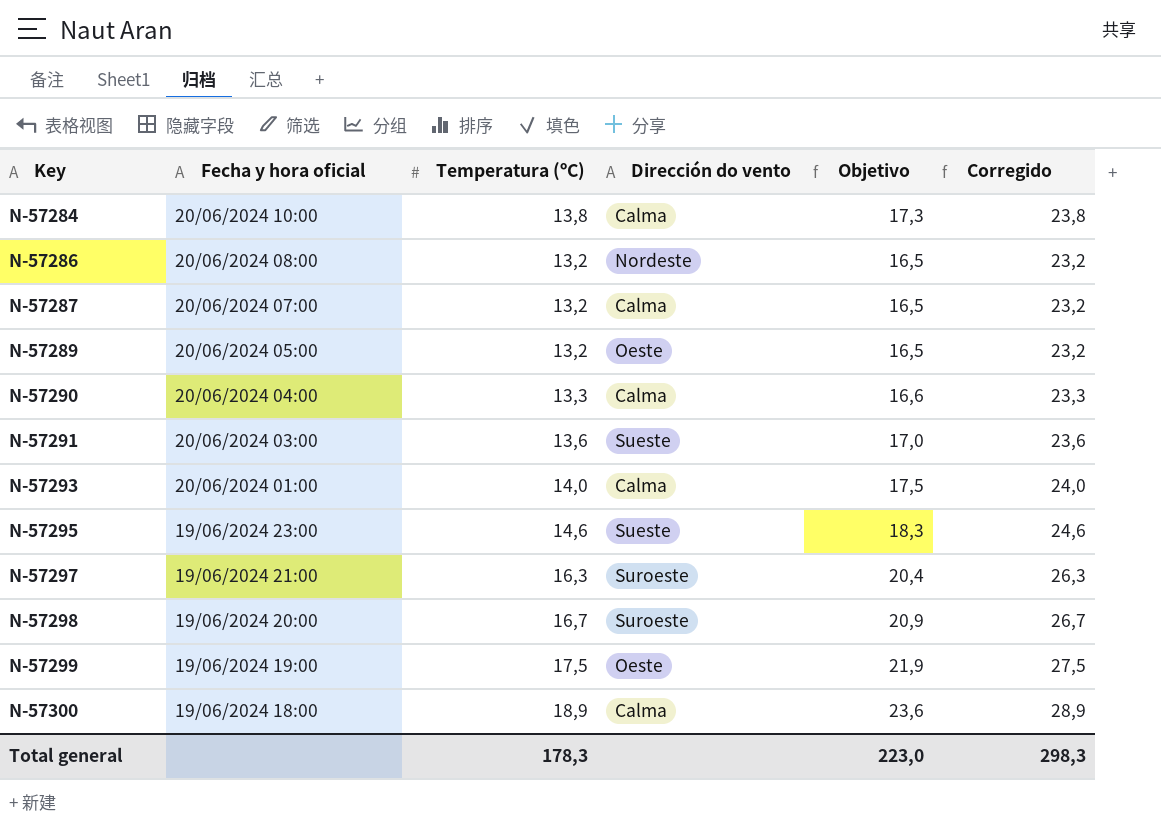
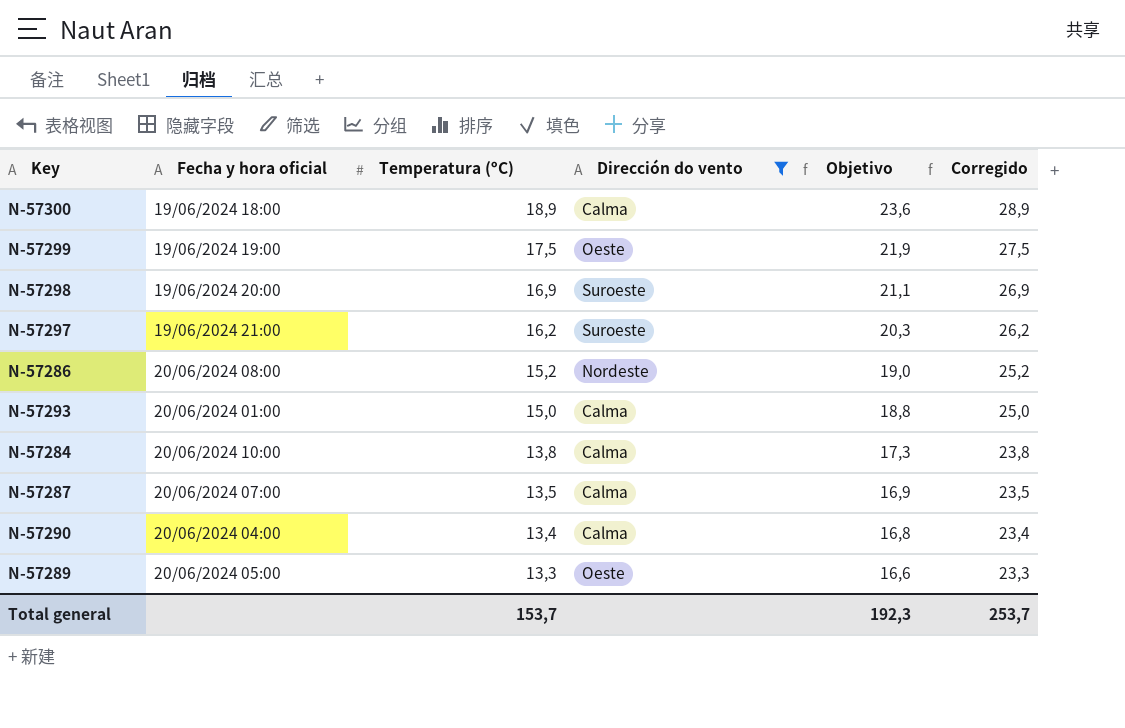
filter: none -> Dirección do vento != Sueste
row order: Key ascending -> Temperatura (ºC) descending
N-57298 | Temperatura (ºC): 16,7 -> 16,9
N-57298 | Objetivo: 20,9 -> 21,1
N-57298 | Corregido: 26,7 -> 26,9
N-57297 | Temperatura (ºC): 16,3 -> 16,2
N-57297 | Objetivo: 20,4 -> 20,3
N-57297 | Corregido: 26,3 -> 26,2
N-57286 | Temperatura (ºC): 13,2 -> 15,2
N-57286 | Objetivo: 16,5 -> 19,0
N-57286 | Corregido: 23,2 -> 25,2
N-57293 | Temperatura (ºC): 14,0 -> 15,0
N-57293 | Objetivo: 17,5 -> 18,8
N-57293 | Corregido: 24,0 -> 25,0
N-57287 | Temperatura (ºC): 13,2 -> 13,5
N-57287 | Objetivo: 16,5 -> 16,9
N-57287 | Corregido: 23,2 -> 23,5
N-57290 | Temperatura (ºC): 13,3 -> 13,4
N-57290 | Objetivo: 16,6 -> 16,8
N-57290 | Corregido: 23,3 -> 23,4
N-57289 | Temperatura (ºC): 13,2 -> 13,3
N-57289 | Objetivo: 16,5 -> 16,6
N-57289 | Corregido: 23,2 -> 23,3
Total general | Temperatura (ºC): 178,3 -> 153,7
Total general | Objetivo: 223,0 -> 192,3
Total general | Corregido: 298,3 -> 253,7

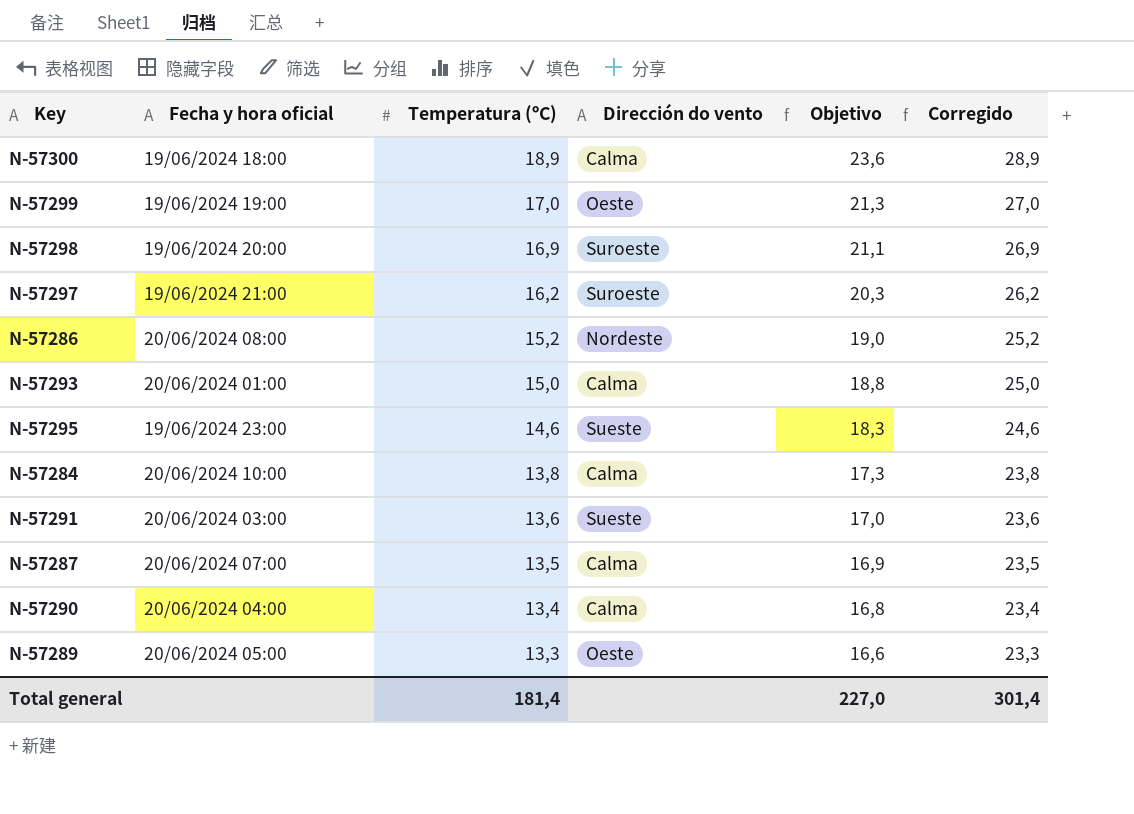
filter: Dirección do vento != Sueste -> none
N-57299 | Temperatura (ºC): 17,5 -> 17,0
N-57299 | Objetivo: 21,9 -> 21,3
N-57299 | Corregido: 27,5 -> 27,0
Total general | Temperatura (ºC): 153,7 -> 181,4
Total general | Objetivo: 192,3 -> 227,0
Total general | Corregido: 253,7 -> 301,4

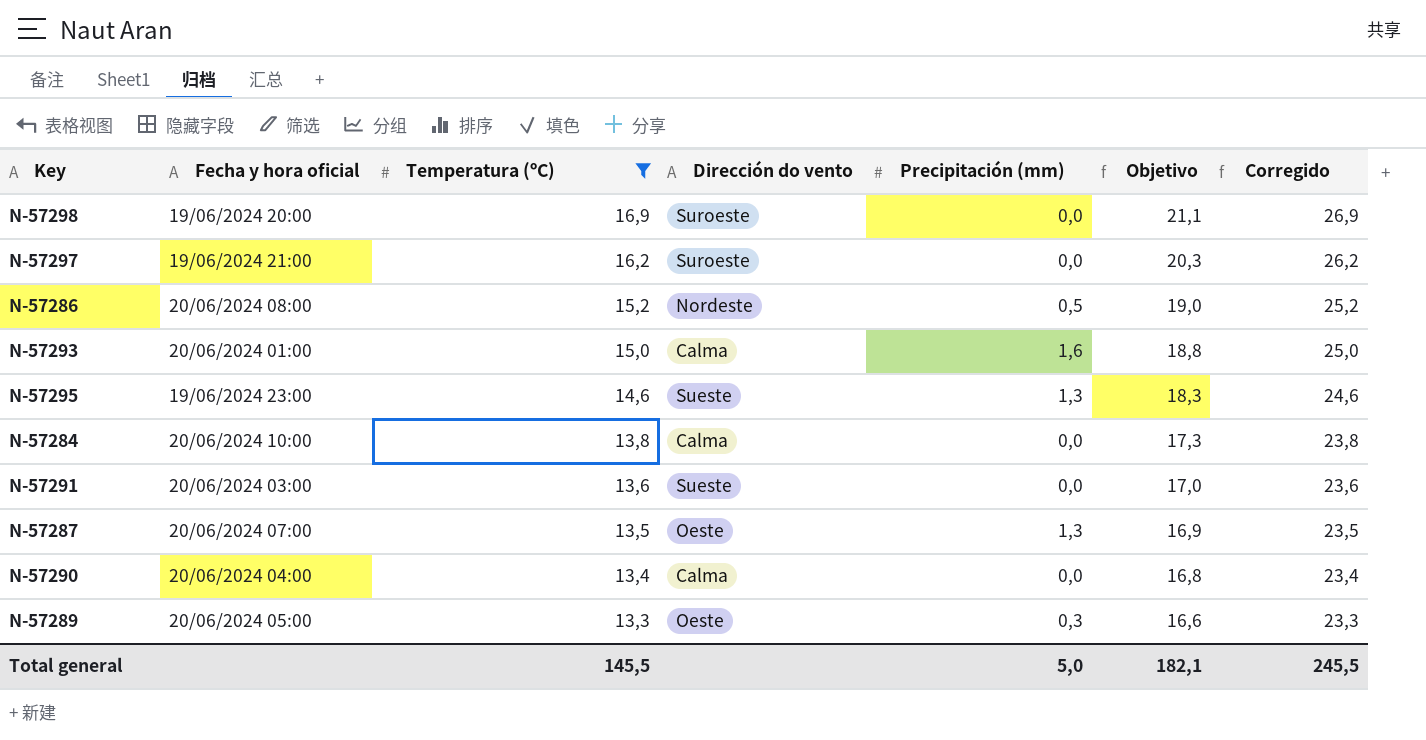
filter: none -> Temperatura (ºC) <= 16,9
column Precipitación (mm) | position: none -> 5
N-57287 | Dirección do vento: Calma -> Oeste
Total general | Temperatura (ºC): 181,4 -> 145,5
Total general | Objetivo: 227,0 -> 182,1
Total general | Corregido: 301,4 -> 245,5

